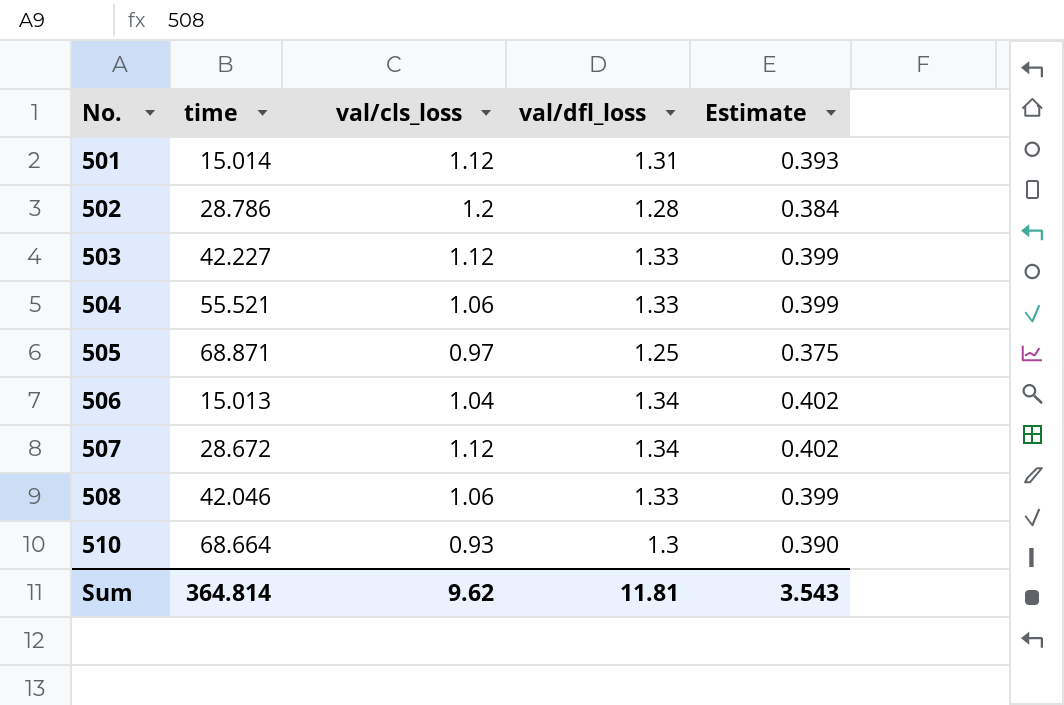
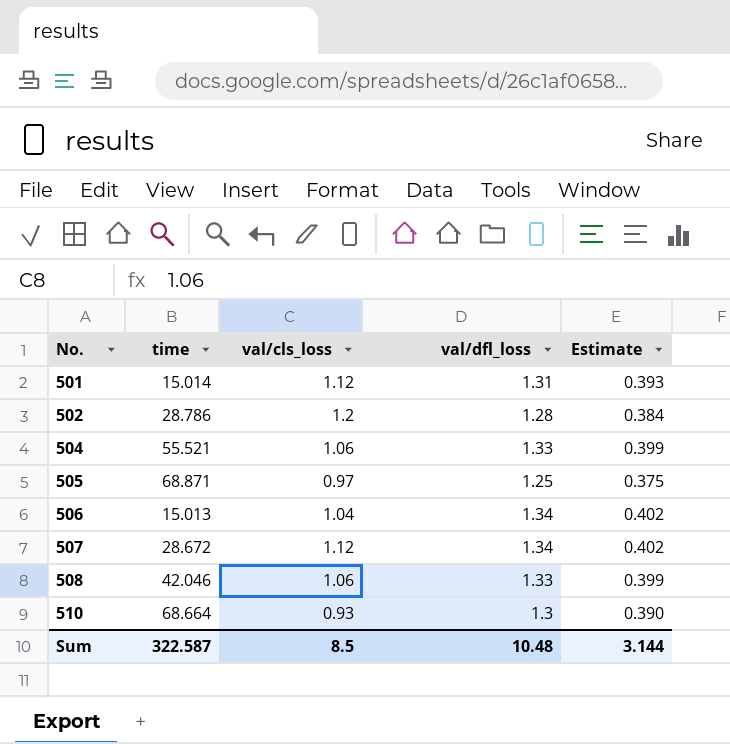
row 503: 42.227 | 1.12 | 1.33 | 0.399 -> none
Sum | time: 364.814 -> 322.587
Sum | val/cls_loss: 9.62 -> 8.5
Sum | val/dfl_loss: 11.81 -> 10.48
Sum | Estimate: 3.543 -> 3.144

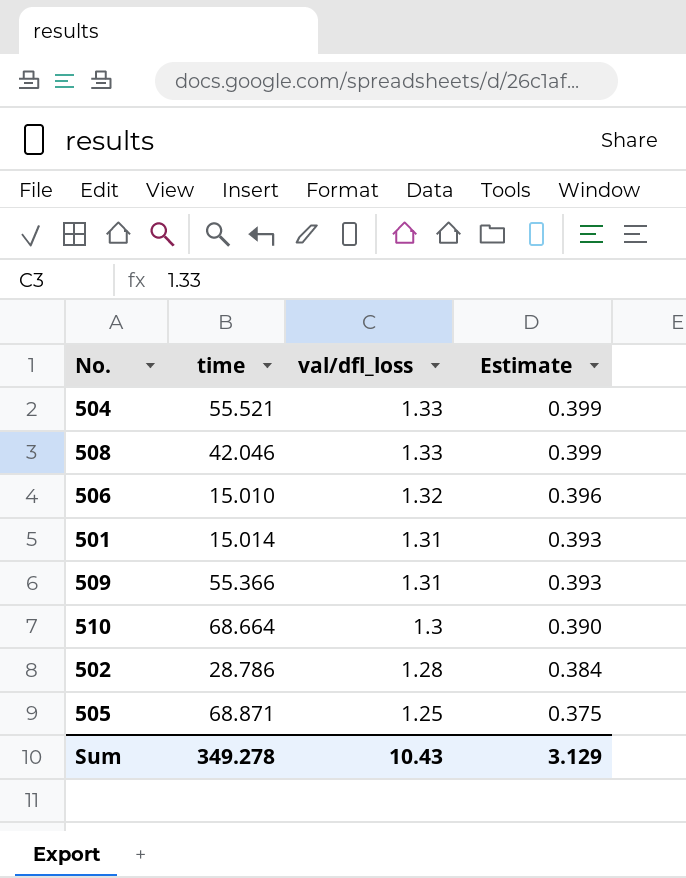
row order: No. ascending -> val/dfl_loss descending
column val/cls_loss | position: 3 -> none
row 507: 28.672 | 1.12 | 1.34 | 0.402 -> none
506 | time: 15.013 -> 15.010
506 | val/dfl_loss: 1.34 -> 1.32
506 | Estimate: 0.402 -> 0.396
row 509: none -> 55.366 | 1.31 | 0.393
Sum | time: 322.587 -> 349.278
Sum | val/dfl_loss: 10.48 -> 10.43
Sum | Estimate: 3.144 -> 3.129

